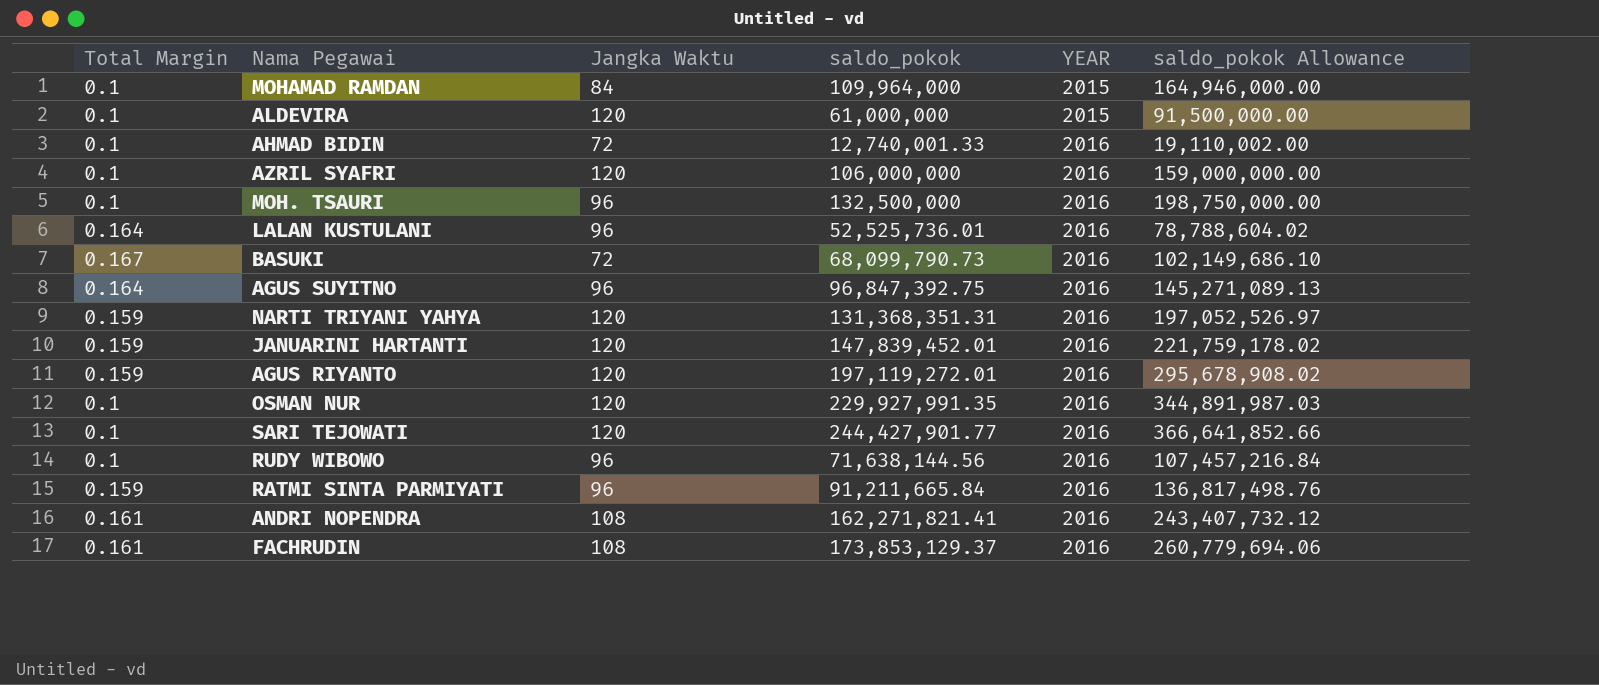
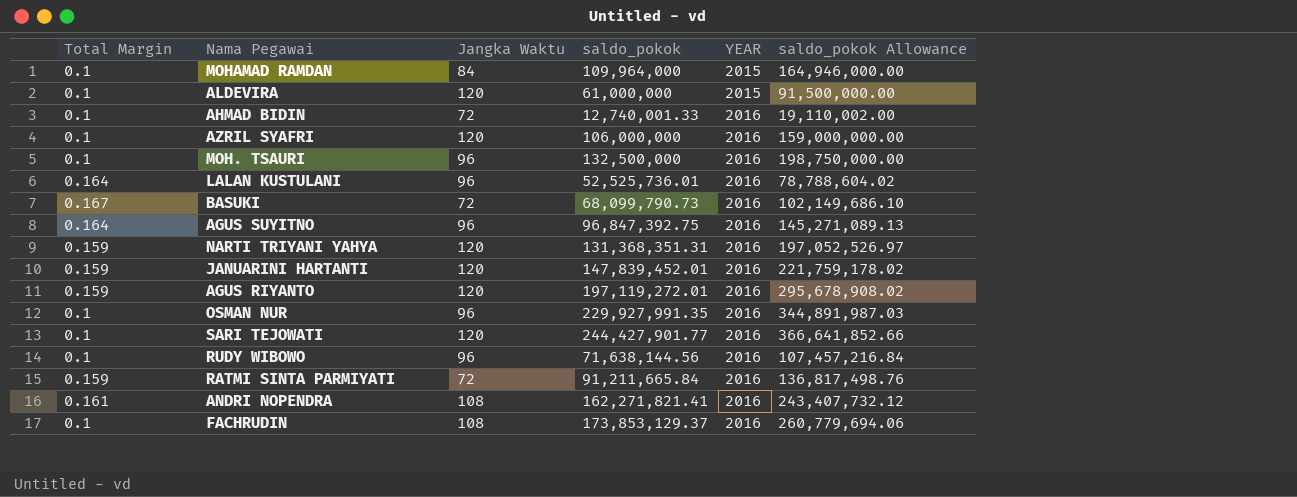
OSMAN NUR | Jangka Waktu: 120 -> 96
RATMI SINTA PARMIYATI | Jangka Waktu: 96 -> 72
FACHRUDIN | Total Margin: 0.161 -> 0.1

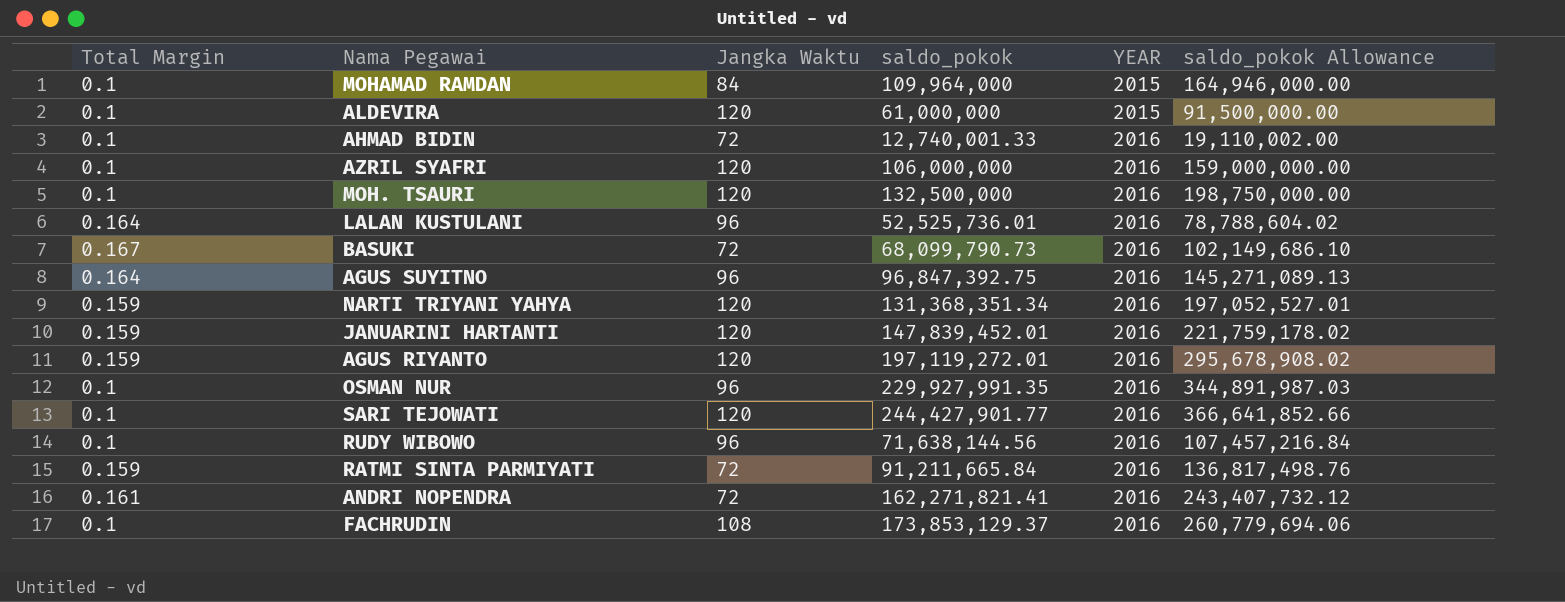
MOH. TSAURI | Jangka Waktu: 96 -> 120
NARTI TRIYANI YAHYA | saldo_pokok: 131,368,351.31 -> 131,368,351.34
NARTI TRIYANI YAHYA | saldo_pokok Allowance: 197,052,526.97 -> 197,052,527.01
ANDRI NOPENDRA | Jangka Waktu: 108 -> 72

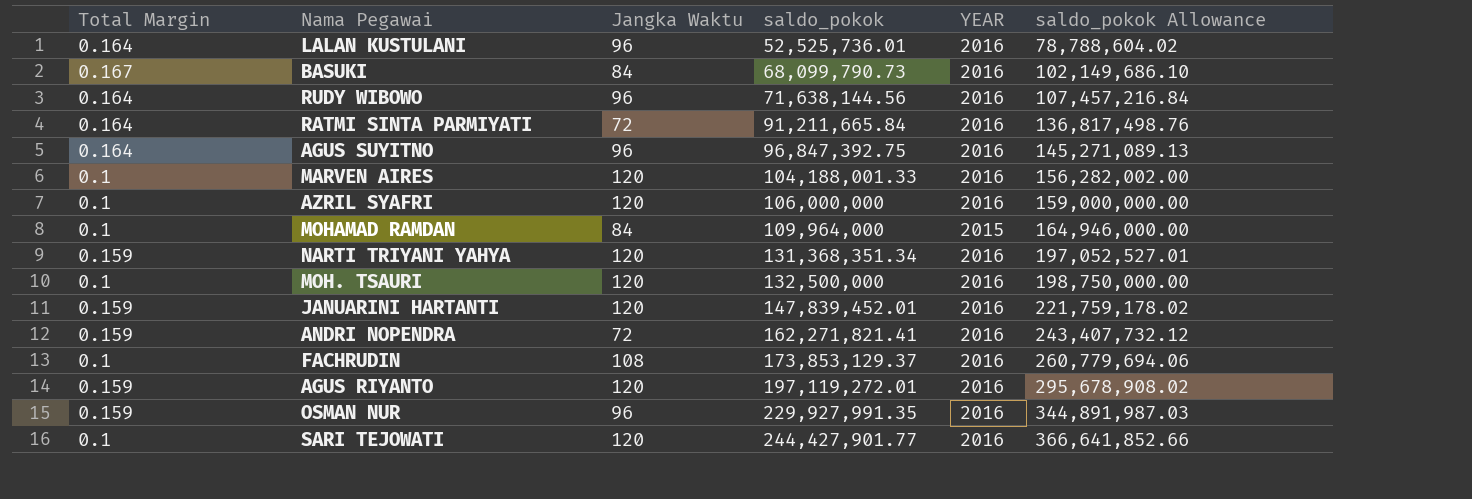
row order: YEAR ascending -> saldo_pokok ascending
row ALDEVIRA: 0.1 | 120 | 61,000,000 | 2015 | 91,500,000.00 -> none
row AHMAD BIDIN: 0.1 | 72 | 12,740,001.33 | 2016 | 19,110,002.00 -> none
BASUKI | Jangka Waktu: 72 -> 84
RUDY WIBOWO | Total Margin: 0.1 -> 0.164
RATMI SINTA PARMIYATI | Total Margin: 0.159 -> 0.164
row MARVEN AIRES: none -> 0.1 | 120 | 104,188,001.33 | 2016 | 156,282,002.00
ANDRI NOPENDRA | Total Margin: 0.161 -> 0.159
OSMAN NUR | Total Margin: 0.1 -> 0.159

